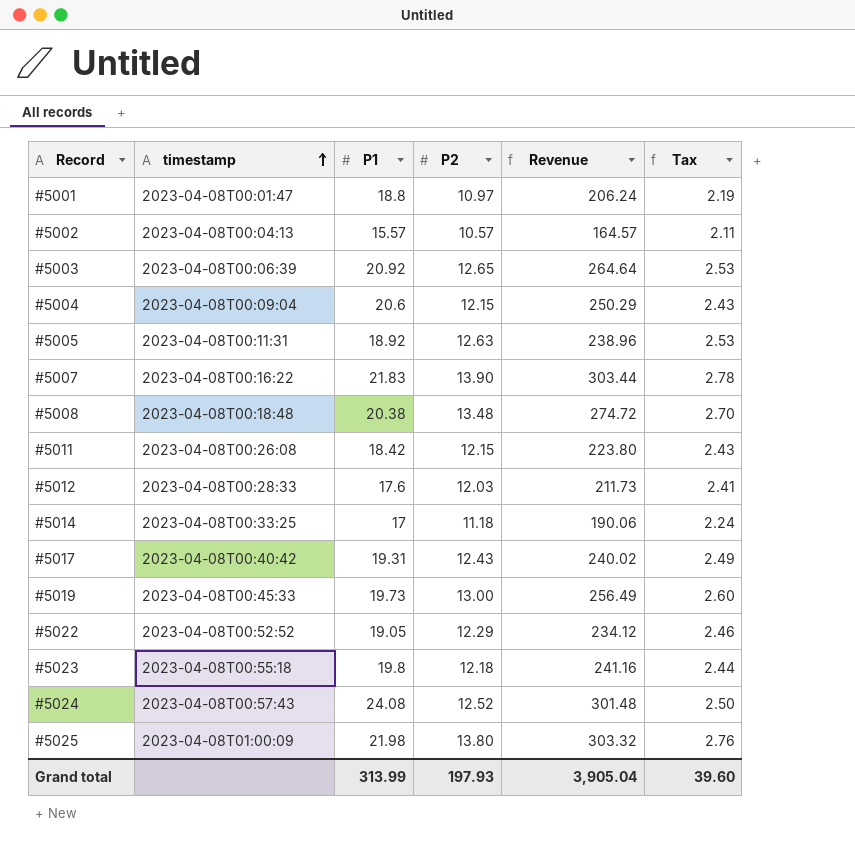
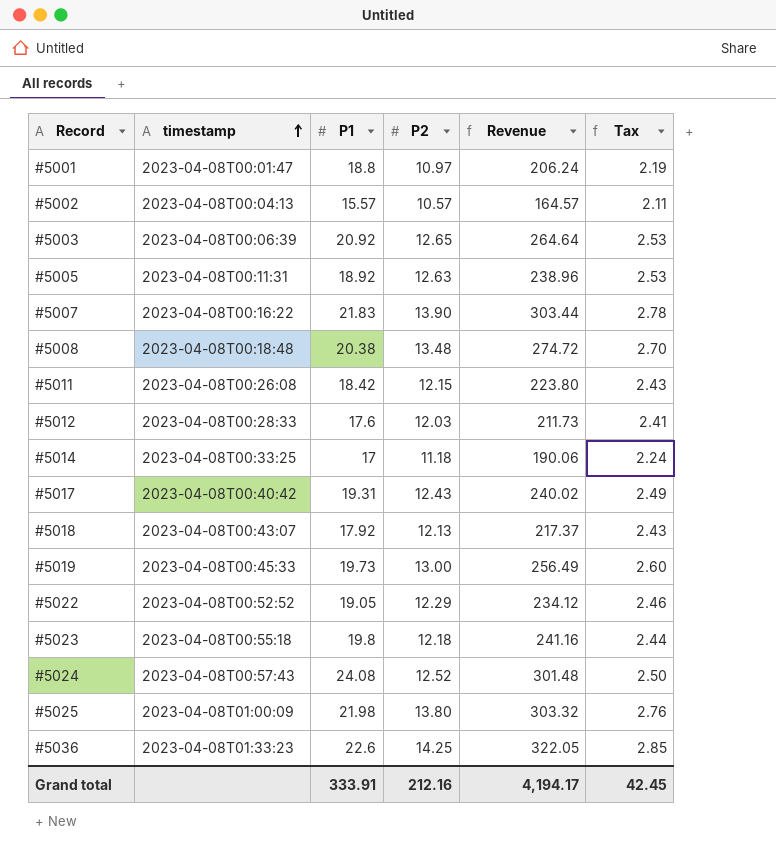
row #5004: 2023-04-08T00:09:04 | 20.6 | 12.15 | 250.29 | 2.43 -> none
row #5018: none -> 2023-04-08T00:43:07 | 17.92 | 12.13 | 217.37 | 2.43
row #5036: none -> 2023-04-08T01:33:23 | 22.6 | 14.25 | 322.05 | 2.85
Grand total | P1: 313.99 -> 333.91
Grand total | P2: 197.93 -> 212.16
Grand total | Revenue: 3,905.04 -> 4,194.17
Grand total | Tax: 39.60 -> 42.45

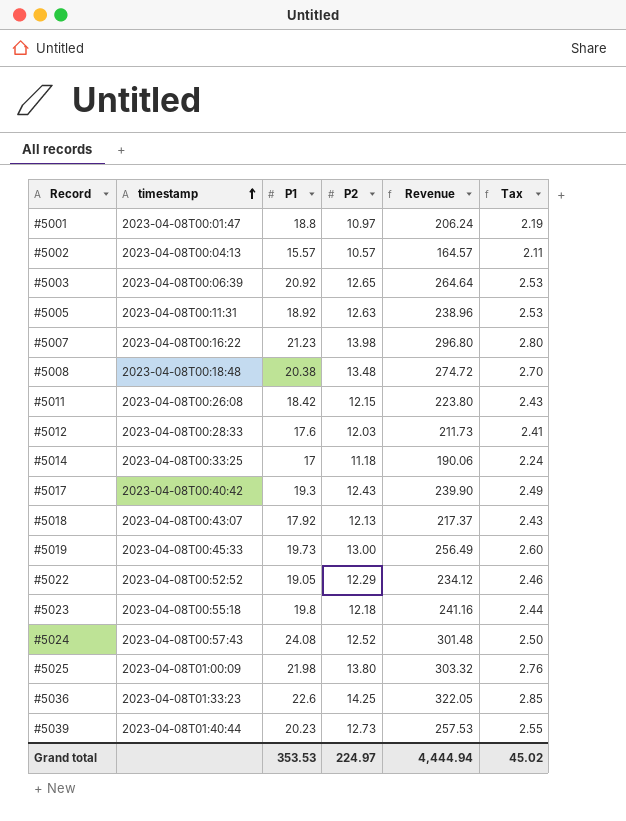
#5007 | P1: 21.83 -> 21.23
#5007 | P2: 13.90 -> 13.98
#5007 | Revenue: 303.44 -> 296.80
#5007 | Tax: 2.78 -> 2.80
#5017 | P1: 19.31 -> 19.3
#5017 | Revenue: 240.02 -> 239.90
row #5039: none -> 2023-04-08T01:40:44 | 20.23 | 12.73 | 257.53 | 2.55
Grand total | P1: 333.91 -> 353.53
Grand total | P2: 212.16 -> 224.97
Grand total | Revenue: 4,194.17 -> 4,444.94
Grand total | Tax: 42.45 -> 45.02

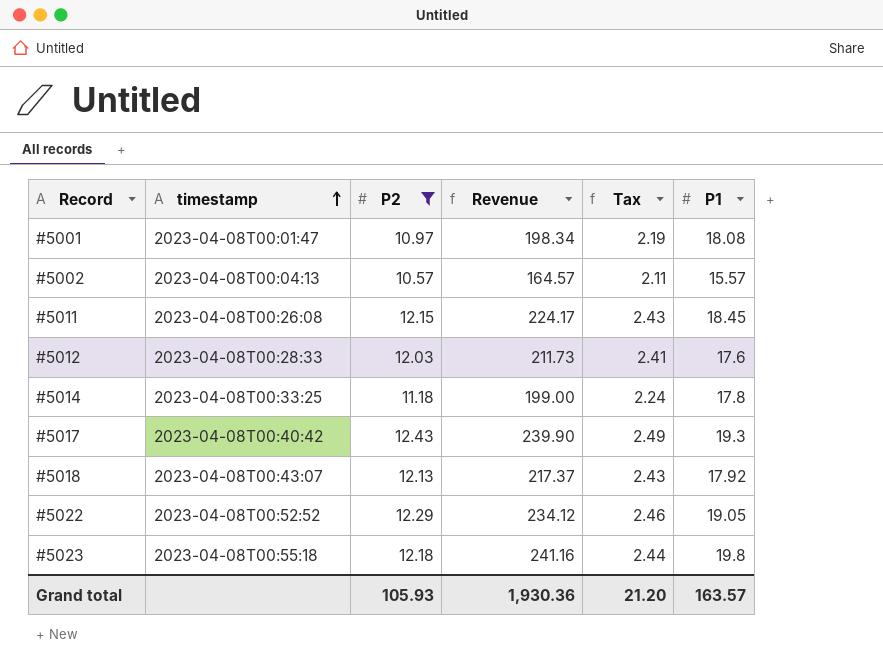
filter: none -> P2 <= 12.43
column P1 | position: 3 -> 6
#5001 | Revenue: 206.24 -> 198.34
#5001 | P1: 18.8 -> 18.08
#5011 | Revenue: 223.80 -> 224.17
#5011 | P1: 18.42 -> 18.45
#5014 | Revenue: 190.06 -> 199.00
#5014 | P1: 17 -> 17.8
Grand total | P2: 224.97 -> 105.93
Grand total | Revenue: 4,444.94 -> 1,930.36
Grand total | Tax: 45.02 -> 21.20
Grand total | P1: 353.53 -> 163.57

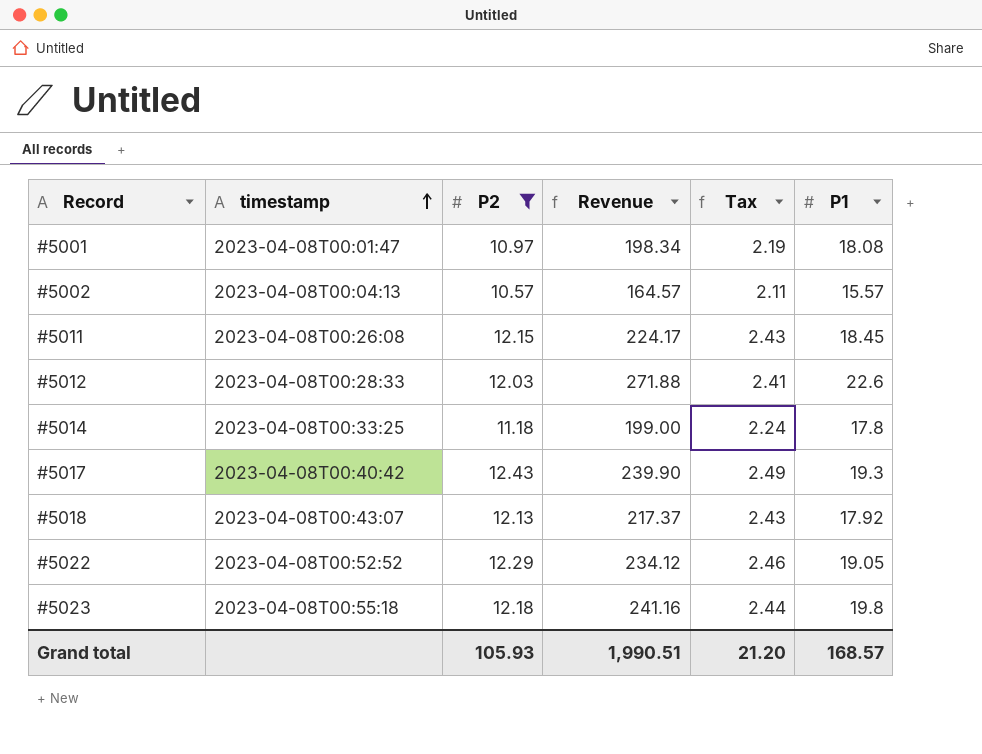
#5012 | Revenue: 211.73 -> 271.88
#5012 | P1: 17.6 -> 22.6
Grand total | Revenue: 1,930.36 -> 1,990.51
Grand total | P1: 163.57 -> 168.57

